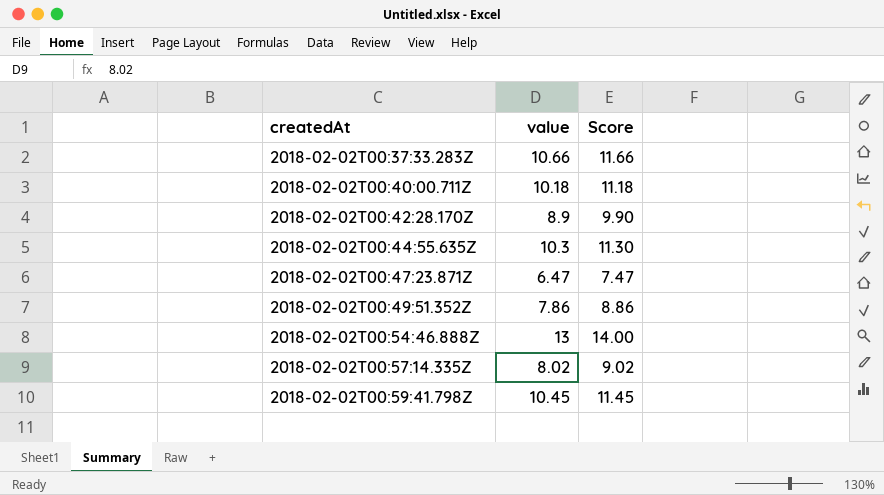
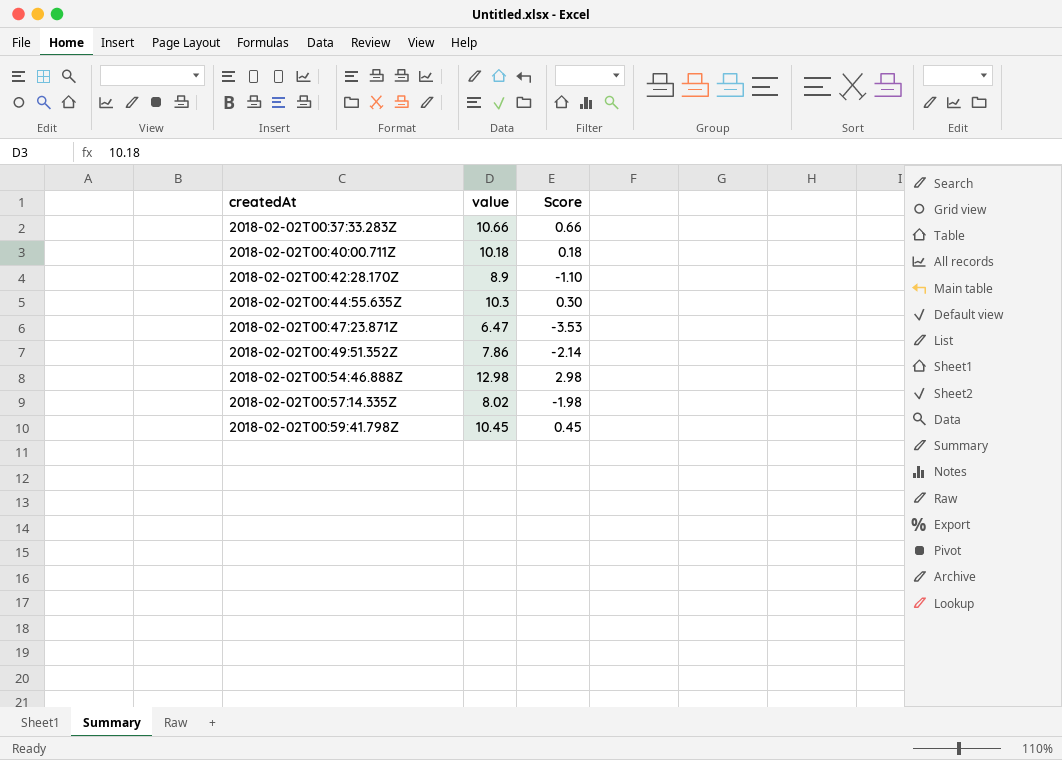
column Score | formula: [value] + 1 -> [value] - 10
2018-02-02T00:54:46.888Z | value: 13 -> 12.98

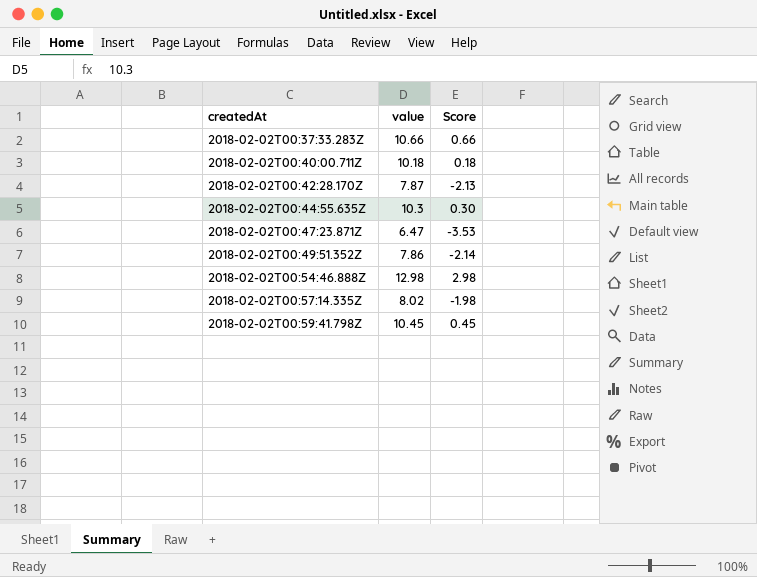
2018-02-02T00:42:28.170Z | value: 8.9 -> 7.87
2018-02-02T00:42:28.170Z | Score: -1.10 -> -2.13

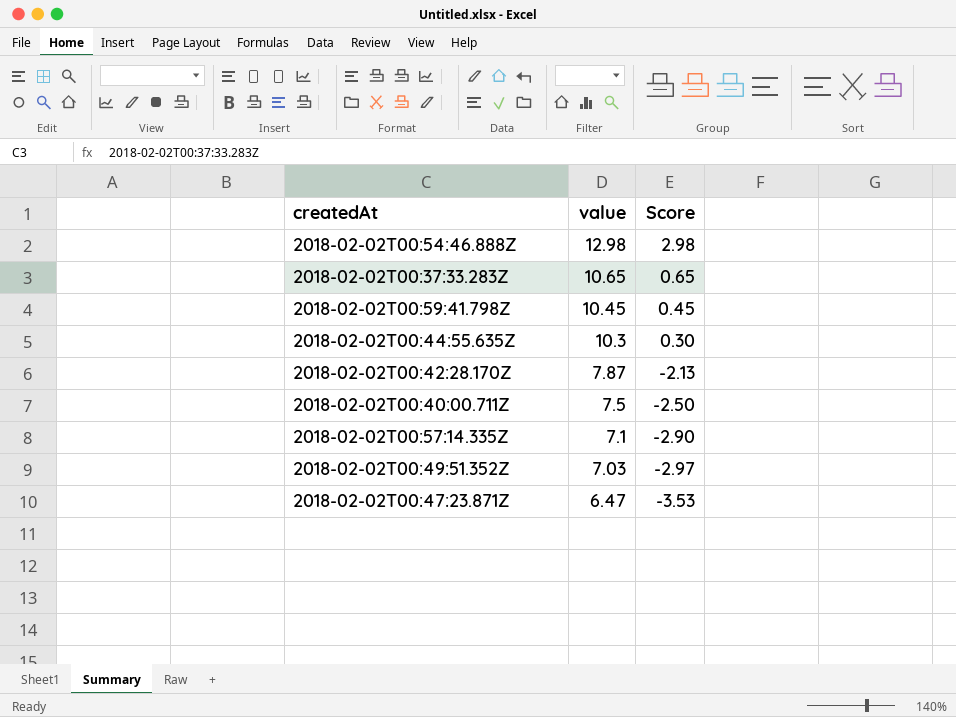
row order: createdAt ascending -> value descending
2018-02-02T00:37:33.283Z | value: 10.66 -> 10.65
2018-02-02T00:37:33.283Z | Score: 0.66 -> 0.65
2018-02-02T00:40:00.711Z | value: 10.18 -> 7.5
2018-02-02T00:40:00.711Z | Score: 0.18 -> -2.50
2018-02-02T00:57:14.335Z | value: 8.02 -> 7.1
2018-02-02T00:57:14.335Z | Score: -1.98 -> -2.90
2018-02-02T00:49:51.352Z | value: 7.86 -> 7.03
2018-02-02T00:49:51.352Z | Score: -2.14 -> -2.97

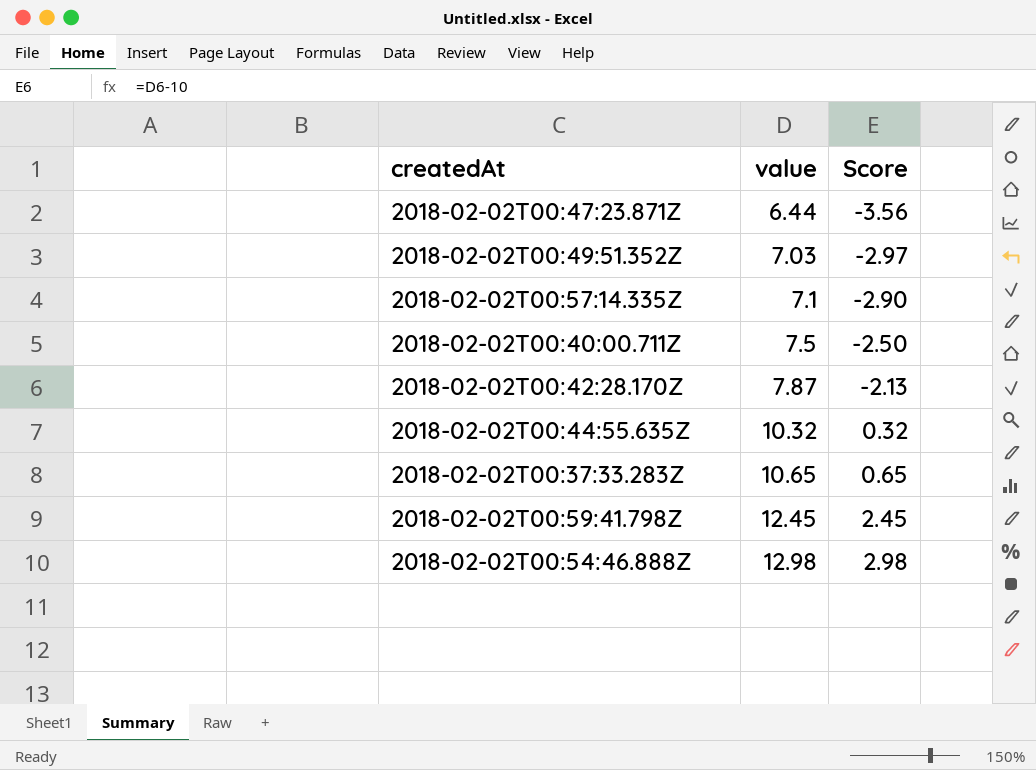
row order: value descending -> value ascending
2018-02-02T00:47:23.871Z | value: 6.47 -> 6.44
2018-02-02T00:47:23.871Z | Score: -3.53 -> -3.56
2018-02-02T00:44:55.635Z | value: 10.3 -> 10.32
2018-02-02T00:44:55.635Z | Score: 0.30 -> 0.32
2018-02-02T00:59:41.798Z | value: 10.45 -> 12.45
2018-02-02T00:59:41.798Z | Score: 0.45 -> 2.45

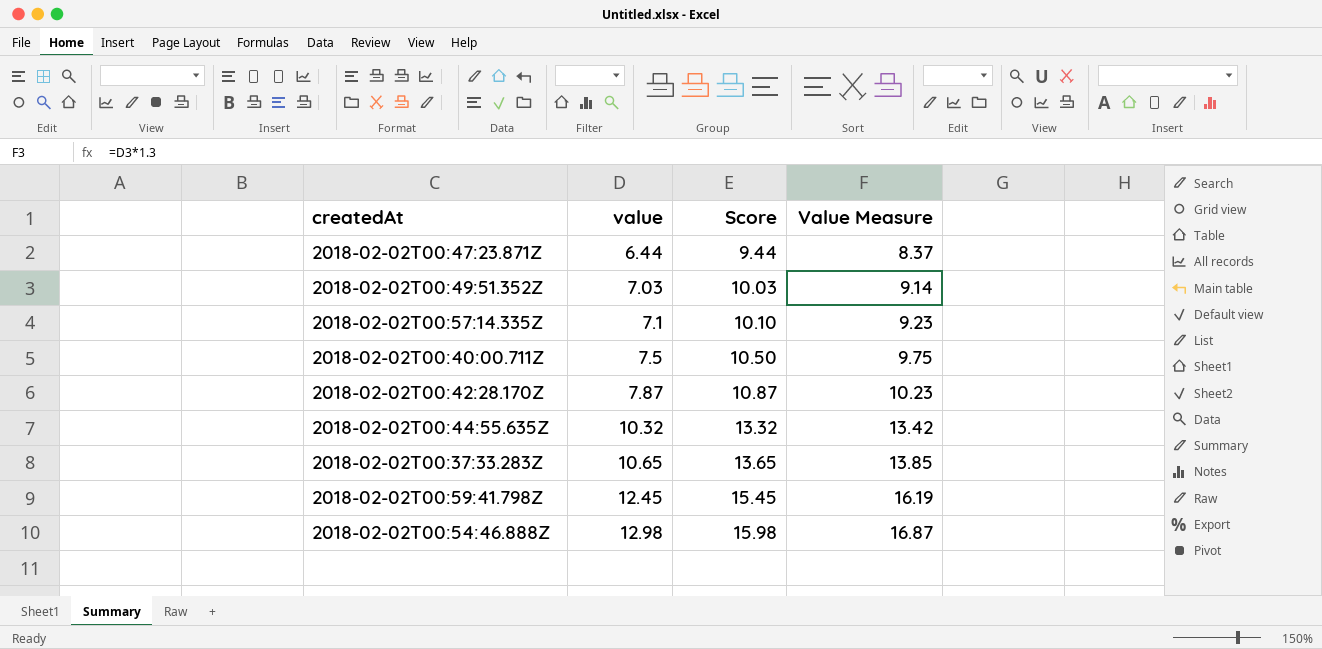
column Score | formula: [value] - 10 -> [value] + 3
column Value Measure | formula: none -> [value] * 1.3

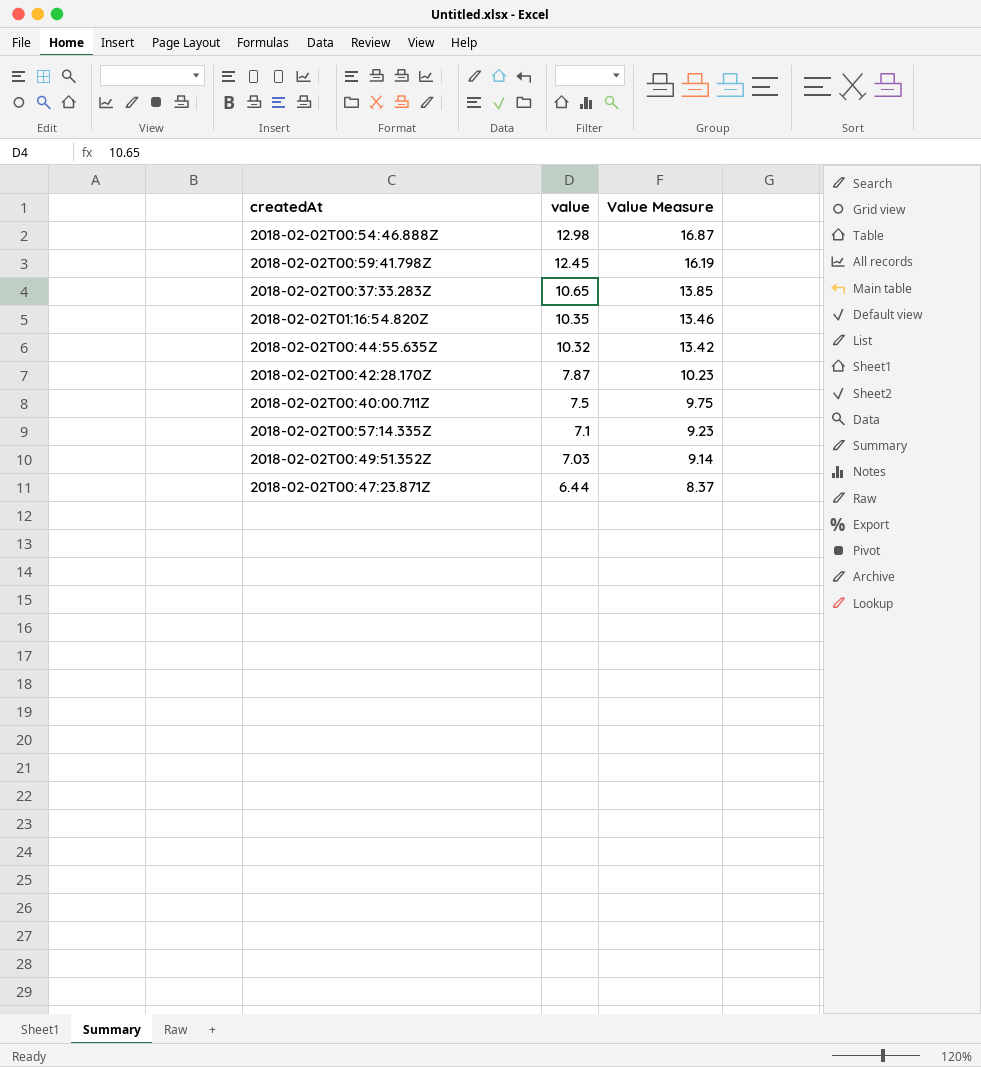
row order: value ascending -> value descending
column Score | formula: [value] + 3 -> none
row 2018-02-02T01:16:54.820Z: none -> 10.35 | 13.46

